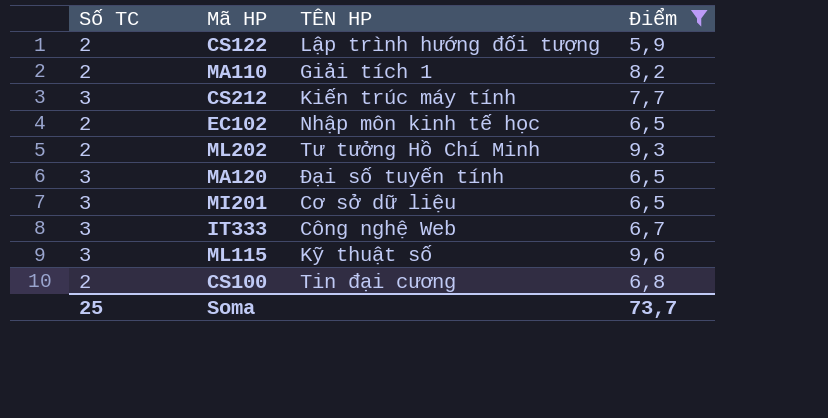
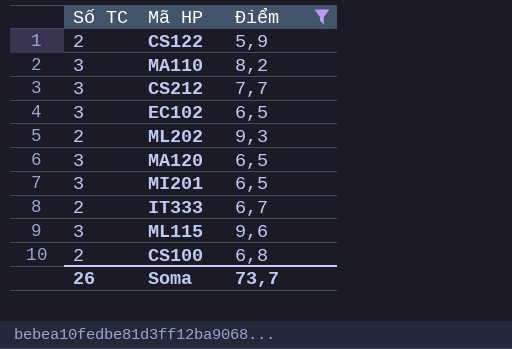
column TÊN HP | position: 3 -> none
MA110 | Số TC: 2 -> 3
EC102 | Số TC: 2 -> 3
IT333 | Số TC: 3 -> 2
Soma | Số TC: 25 -> 26

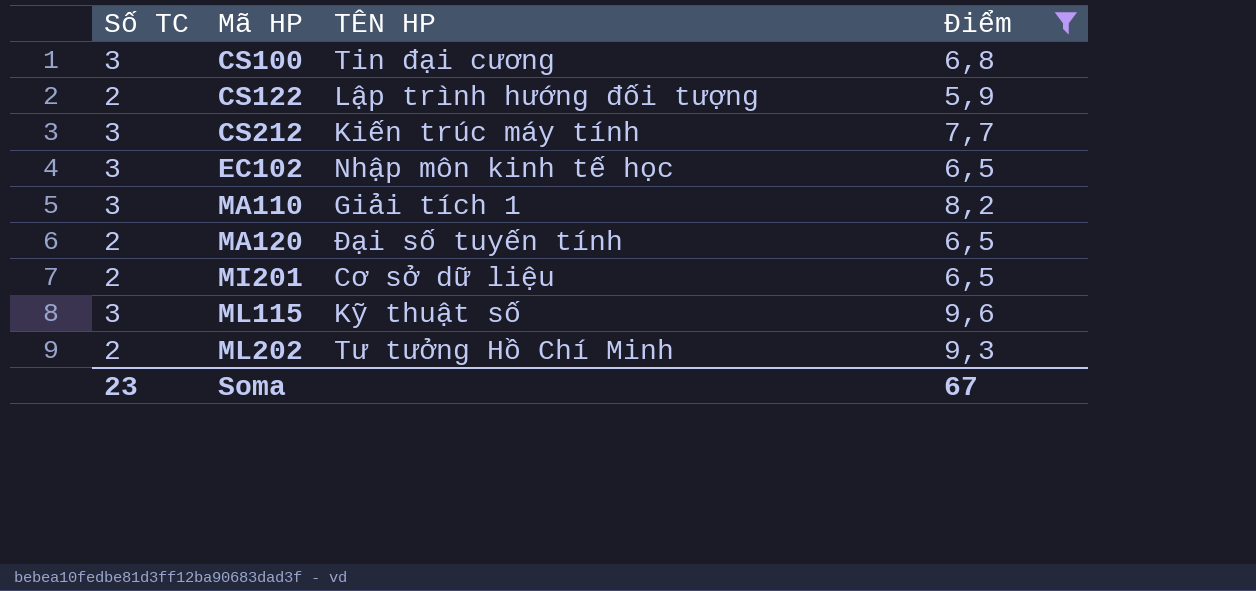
row order: none -> Mã HP ascending
column TÊN HP | position: none -> 3
row IT333: 2 | 6,7 -> none
CS100 | Số TC: 2 -> 3
MA120 | Số TC: 3 -> 2
MI201 | Số TC: 3 -> 2
Soma | Số TC: 26 -> 23
Soma | Điểm: 73,7 -> 67

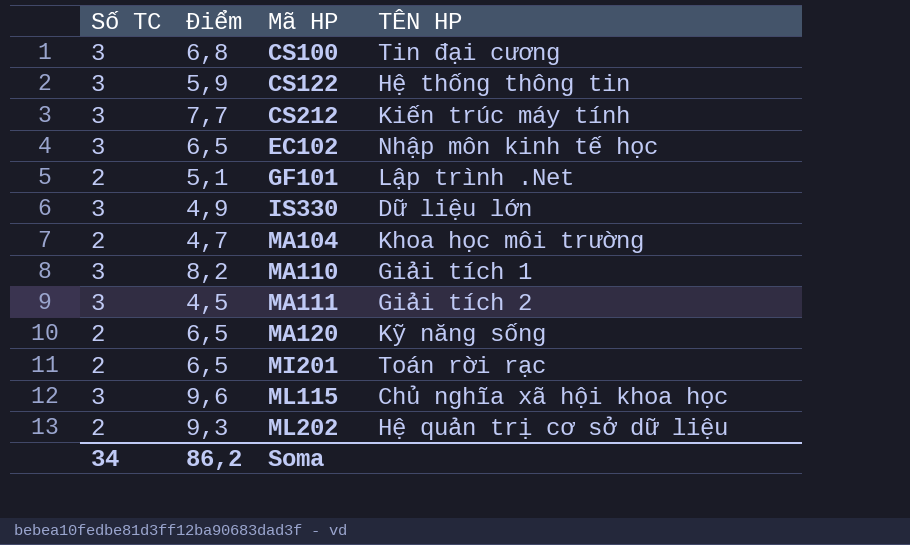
filter: Điểm >= 5,9 -> none
column Điểm | position: 4 -> 2
CS122 | Số TC: 2 -> 3
CS122 | TÊN HP: Lập trình hướng đối tượng -> Hệ thống thông tin
MA120 | TÊN HP: Đại số tuyến tính -> Kỹ năng sống
MI201 | TÊN HP: Cơ sở dữ liệu -> Toán rời rạc
ML115 | TÊN HP: Kỹ thuật số -> Chủ nghĩa xã hội khoa học
ML202 | TÊN HP: Tư tưởng Hồ Chí Minh -> Hệ quản trị cơ sở dữ liệu
Soma | Số TC: 23 -> 34
Soma | Điểm: 67 -> 86,2

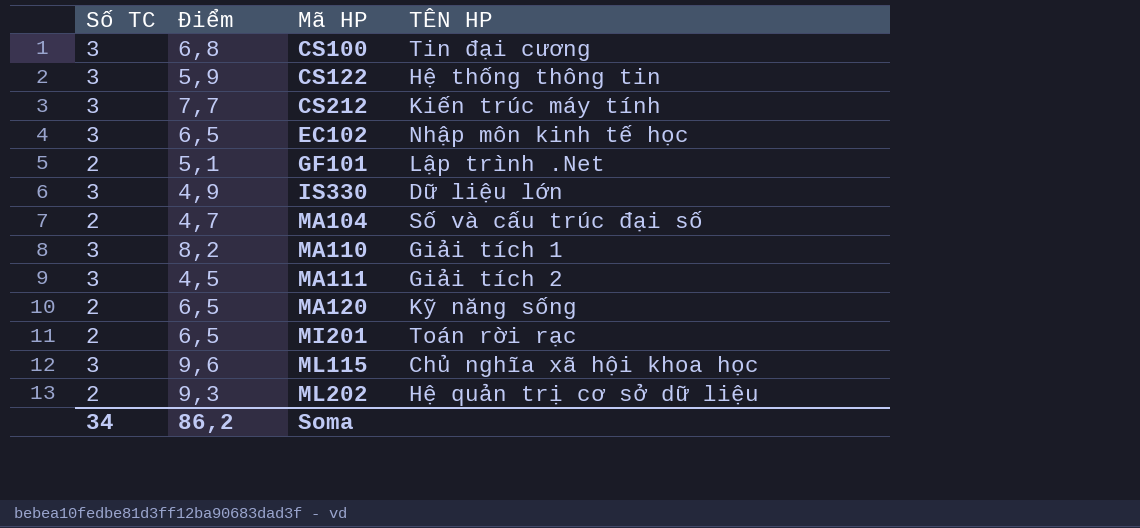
MA104 | TÊN HP: Khoa học môi trường -> Số và cấu trúc đại số

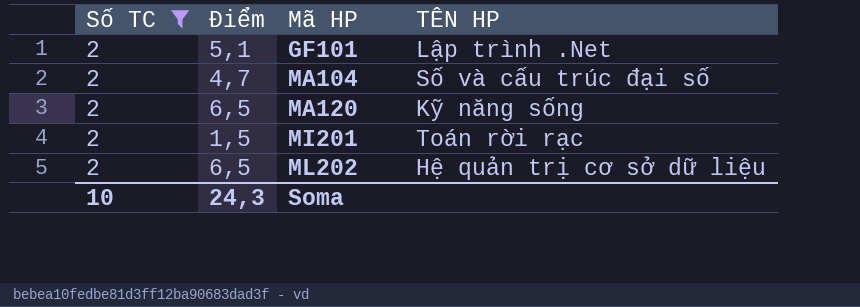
filter: none -> Số TC = 2
MI201 | Điểm: 6,5 -> 1,5
ML202 | Điểm: 9,3 -> 6,5
Soma | Số TC: 34 -> 10
Soma | Điểm: 86,2 -> 24,3

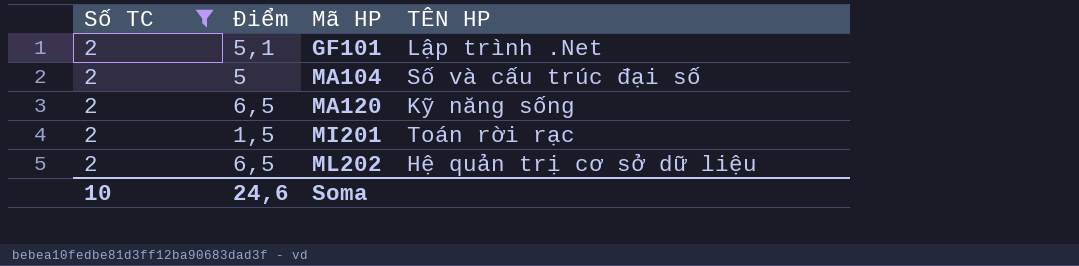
MA104 | Điểm: 4,7 -> 5
Soma | Điểm: 24,3 -> 24,6

